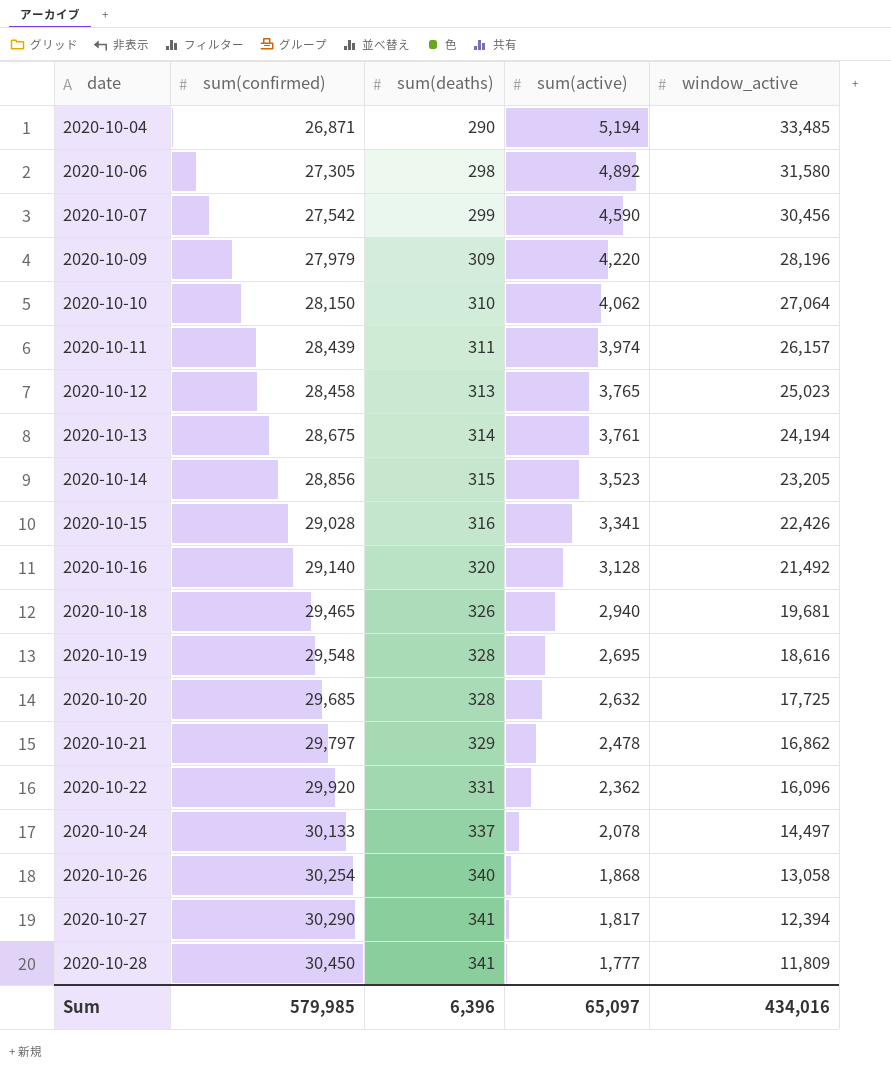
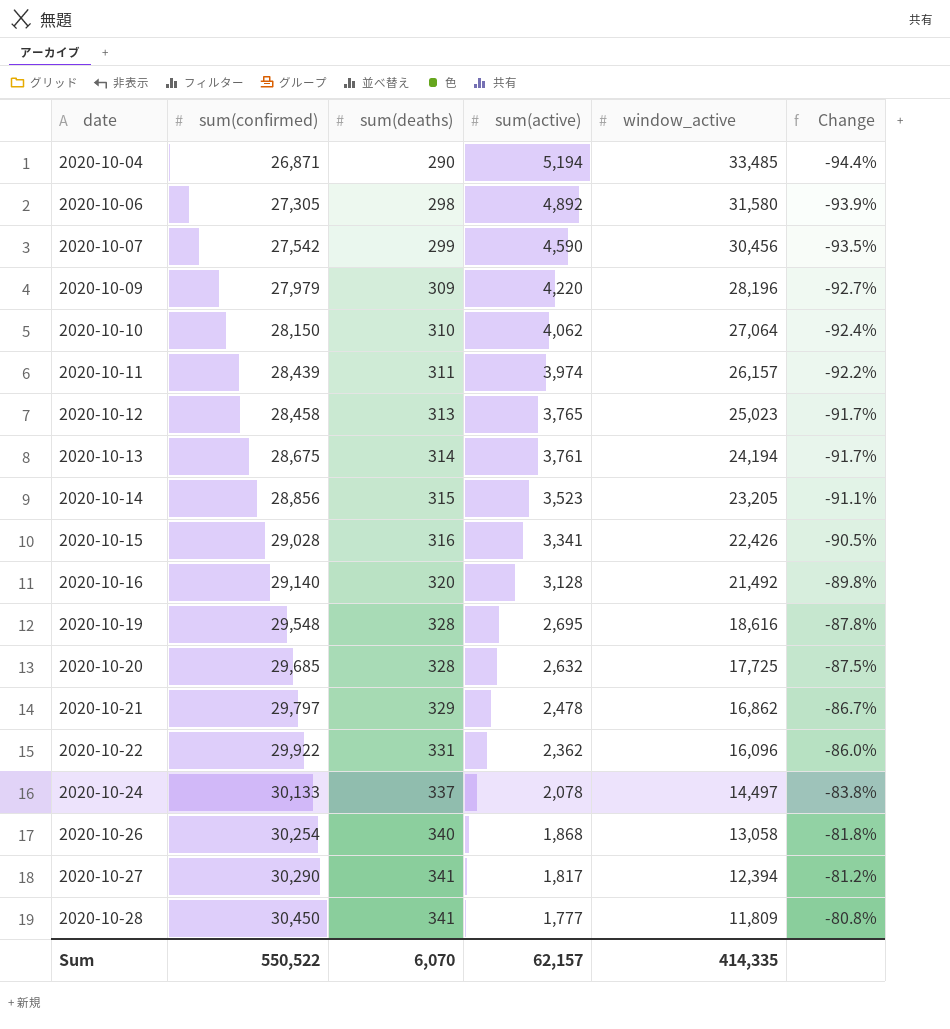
column Change | formula: none -> ([sum(deaths)] - [sum(active)]) / [sum(active)]
row 2020-10-18: 29,465 | 326 | 2,940 | 19,681 -> none
2020-10-22 | sum(confirmed): 29,920 -> 29,922
Sum | sum(confirmed): 579,985 -> 550,522
Sum | sum(deaths): 6,396 -> 6,070
Sum | sum(active): 65,097 -> 62,157
Sum | window_active: 434,016 -> 414,335

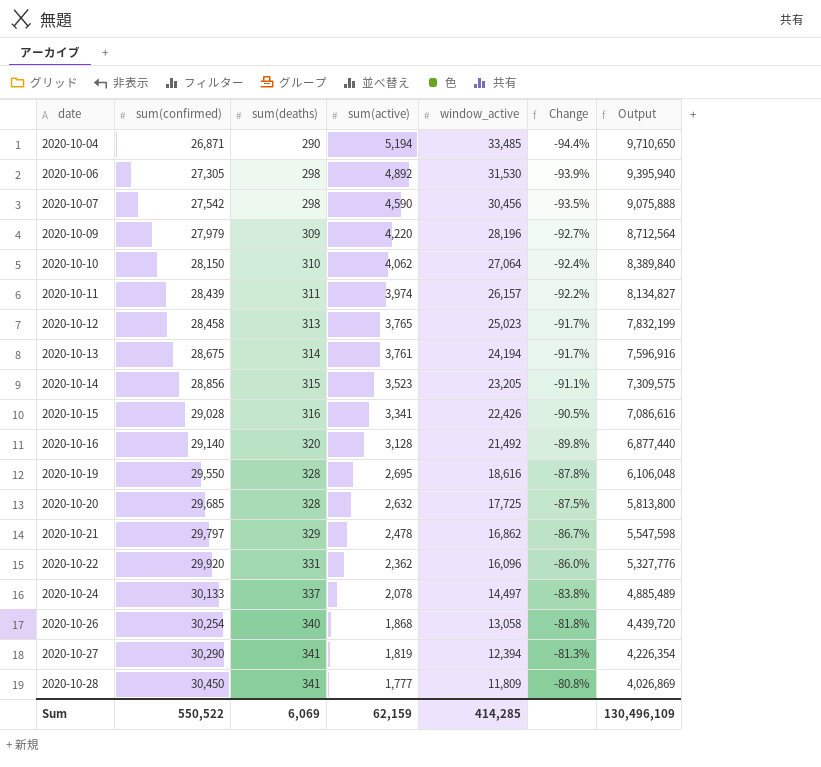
column Output | formula: none -> [sum(deaths)] * [window_active]
2020-10-06 | window_active: 31,580 -> 31,530
2020-10-07 | sum(deaths): 299 -> 298
2020-10-19 | sum(confirmed): 29,548 -> 29,550
2020-10-22 | sum(confirmed): 29,922 -> 29,920
2020-10-27 | sum(active): 1,817 -> 1,819
2020-10-27 | Change: -81.2% -> -81.3%
Sum | sum(deaths): 6,070 -> 6,069
Sum | sum(active): 62,157 -> 62,159
Sum | window_active: 414,335 -> 414,285

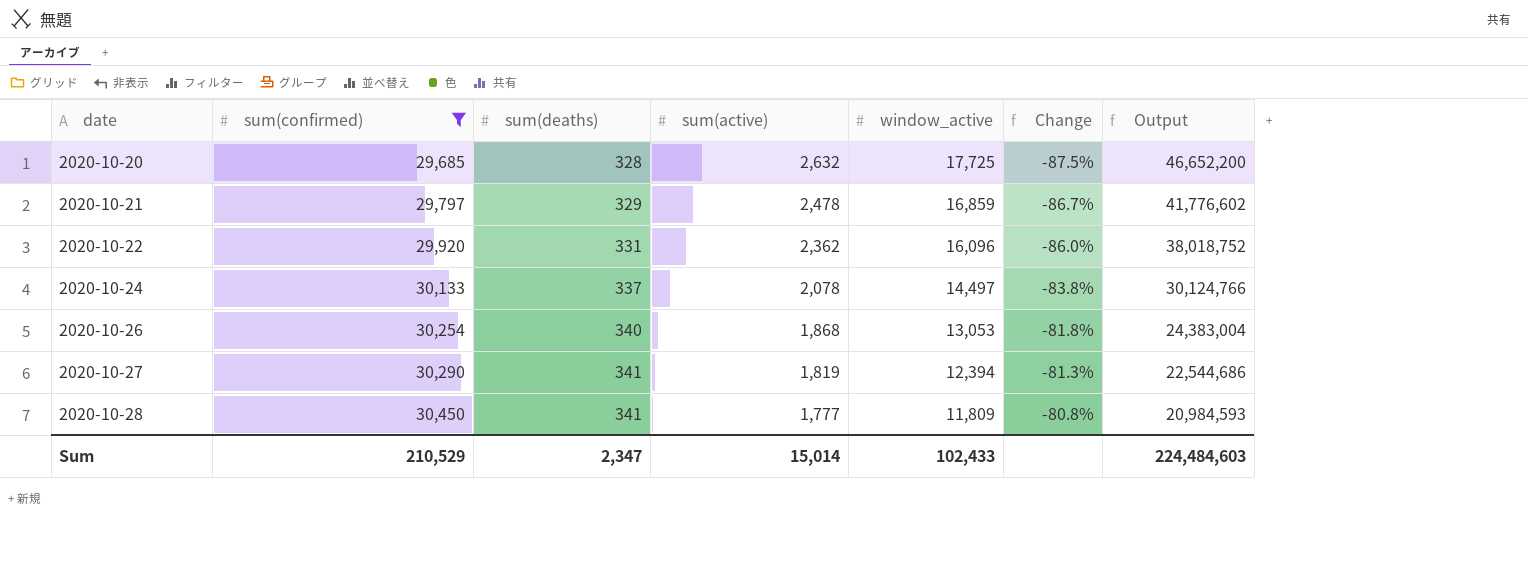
filter: none -> sum(confirmed) >= 29,685
column Output | formula: [sum(deaths)] * [window_active] -> [sum(active)] * [window_active]
2020-10-21 | window_active: 16,862 -> 16,859
2020-10-26 | window_active: 13,058 -> 13,053
Sum | sum(confirmed): 550,522 -> 210,529
Sum | sum(deaths): 6,069 -> 2,347
Sum | sum(active): 62,159 -> 15,014
Sum | window_active: 414,285 -> 102,433
Sum | Output: 130,496,109 -> 224,484,603

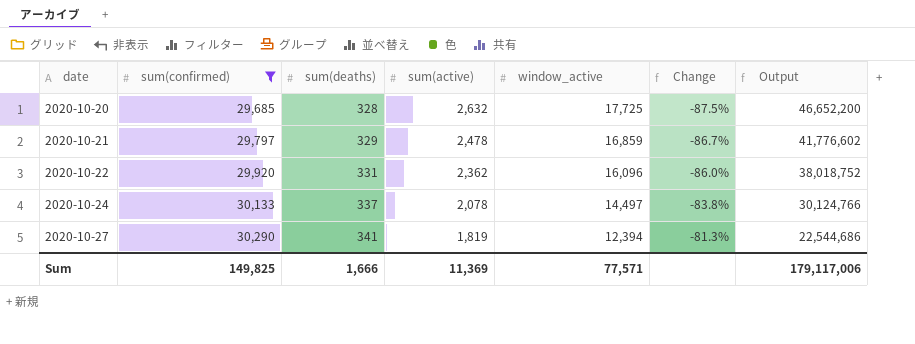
row 2020-10-26: 30,254 | 340 | 1,868 | 13,053 | -81.8% | 24,383,004 -> none
row 2020-10-28: 30,450 | 341 | 1,777 | 11,809 | -80.8% | 20,984,593 -> none
Sum | sum(confirmed): 210,529 -> 149,825
Sum | sum(deaths): 2,347 -> 1,666
Sum | sum(active): 15,014 -> 11,369
Sum | window_active: 102,433 -> 77,571
Sum | Output: 224,484,603 -> 179,117,006

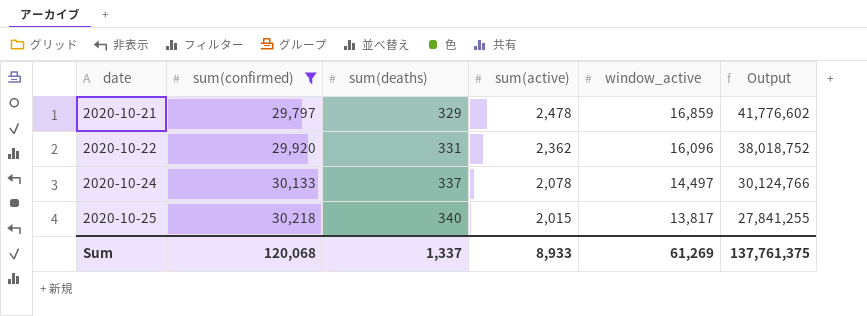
column Change | formula: ([sum(deaths)] - [sum(active)]) / [sum(active)] -> none
row 2020-10-20: 29,685 | 328 | 2,632 | 17,725 | -87.5% | 46,652,200 -> none
row 2020-10-27: 30,290 | 341 | 1,819 | 12,394 | -81.3% | 22,544,686 -> none
row 2020-10-25: none -> 30,218 | 340 | 2,015 | 13,817 | 27,841,255
Sum | sum(confirmed): 149,825 -> 120,068
Sum | sum(deaths): 1,666 -> 1,337
Sum | sum(active): 11,369 -> 8,933
Sum | window_active: 77,571 -> 61,269
Sum | Output: 179,117,006 -> 137,761,375

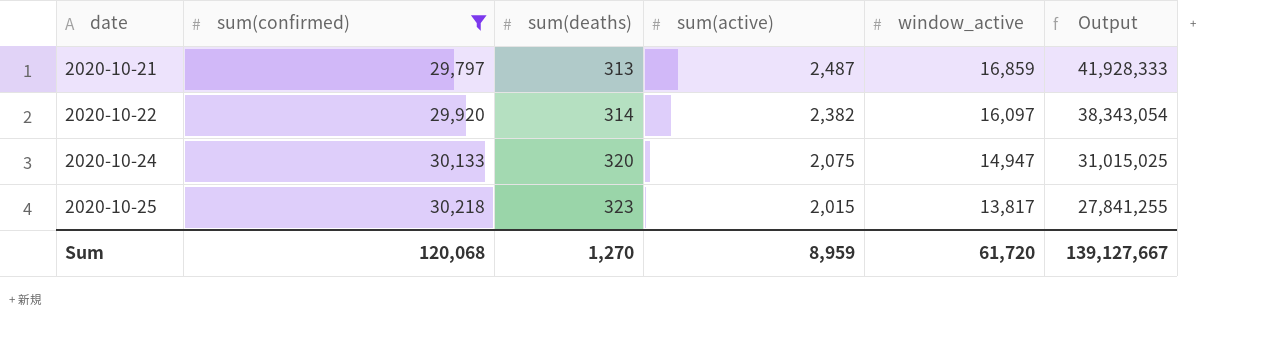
2020-10-21 | sum(deaths): 329 -> 313
2020-10-21 | sum(active): 2,478 -> 2,487
2020-10-21 | Output: 41,776,602 -> 41,928,333
2020-10-22 | sum(deaths): 331 -> 314
2020-10-22 | sum(active): 2,362 -> 2,382
2020-10-22 | window_active: 16,096 -> 16,097
2020-10-22 | Output: 38,018,752 -> 38,343,054
2020-10-24 | sum(deaths): 337 -> 320
2020-10-24 | sum(active): 2,078 -> 2,075
2020-10-24 | window_active: 14,497 -> 14,947
2020-10-24 | Output: 30,124,766 -> 31,015,025
2020-10-25 | sum(deaths): 340 -> 323
Sum | sum(deaths): 1,337 -> 1,270
Sum | sum(active): 8,933 -> 8,959
Sum | window_active: 61,269 -> 61,720
Sum | Output: 137,761,375 -> 139,127,667

